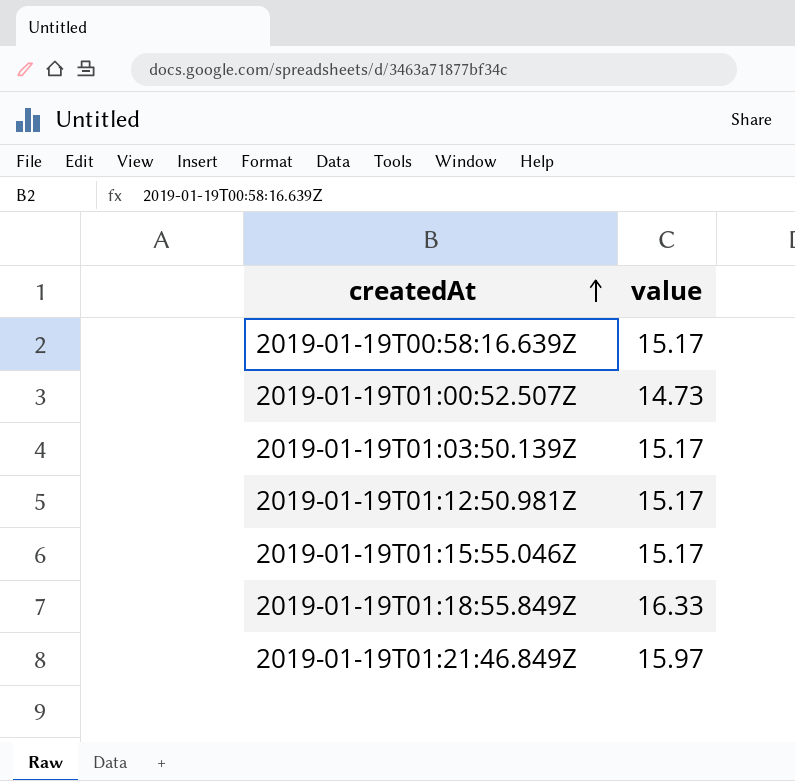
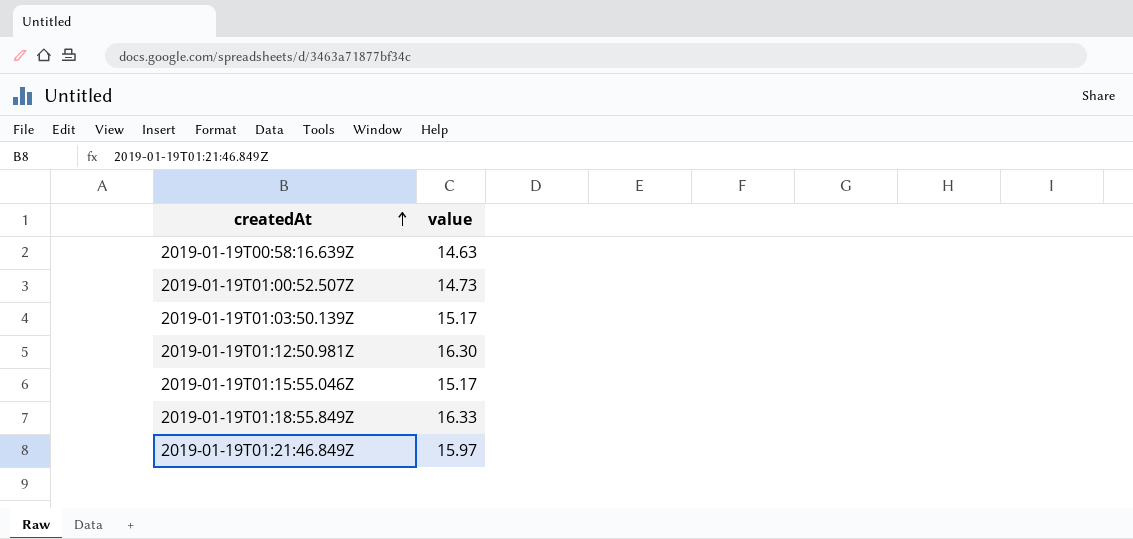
2019-01-19T00:58:16.639Z | value: 15.17 -> 14.63
2019-01-19T01:12:50.981Z | value: 15.17 -> 16.30

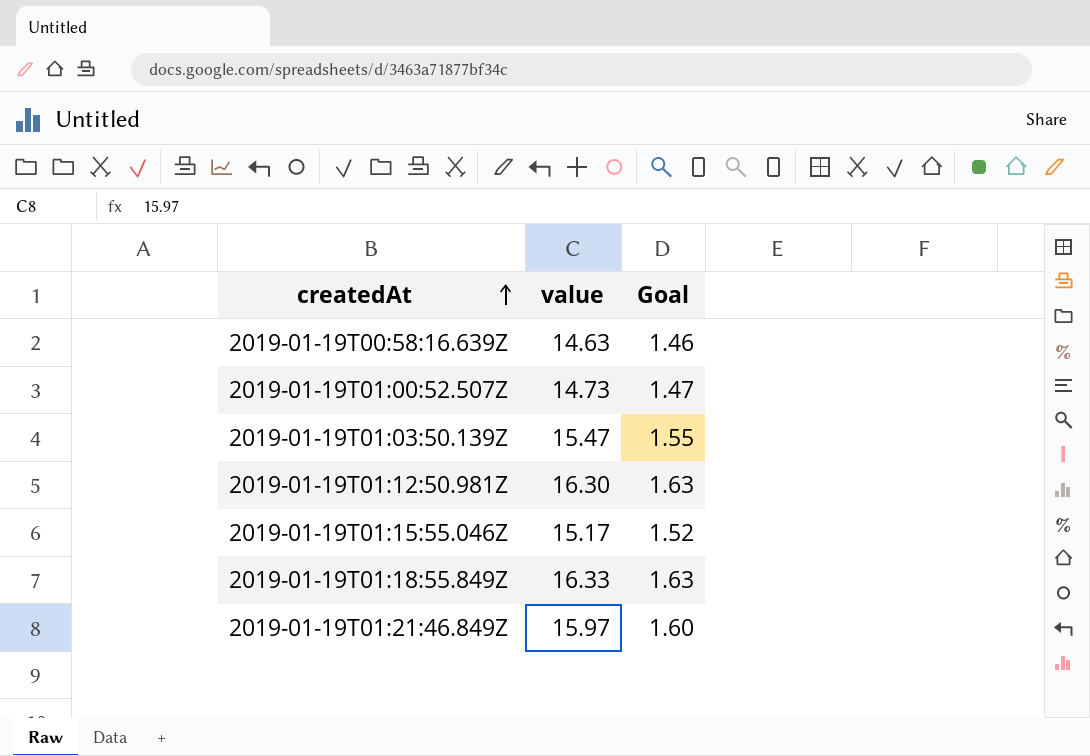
column Goal | formula: none -> [value] * 0.1
2019-01-19T01:03:50.139Z | value: 15.17 -> 15.47

